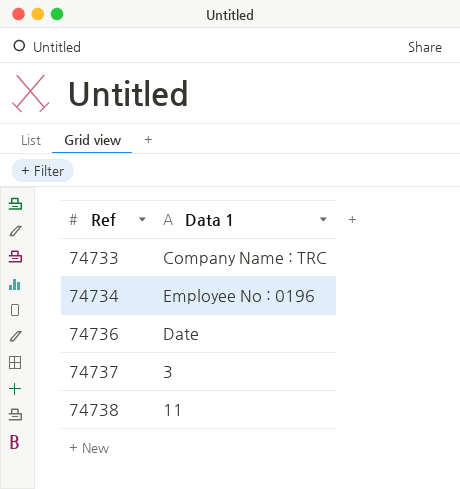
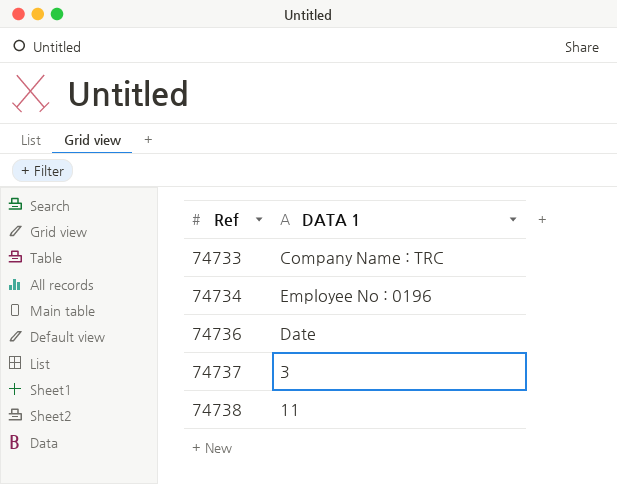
column name: Data 1 -> DATA 1

